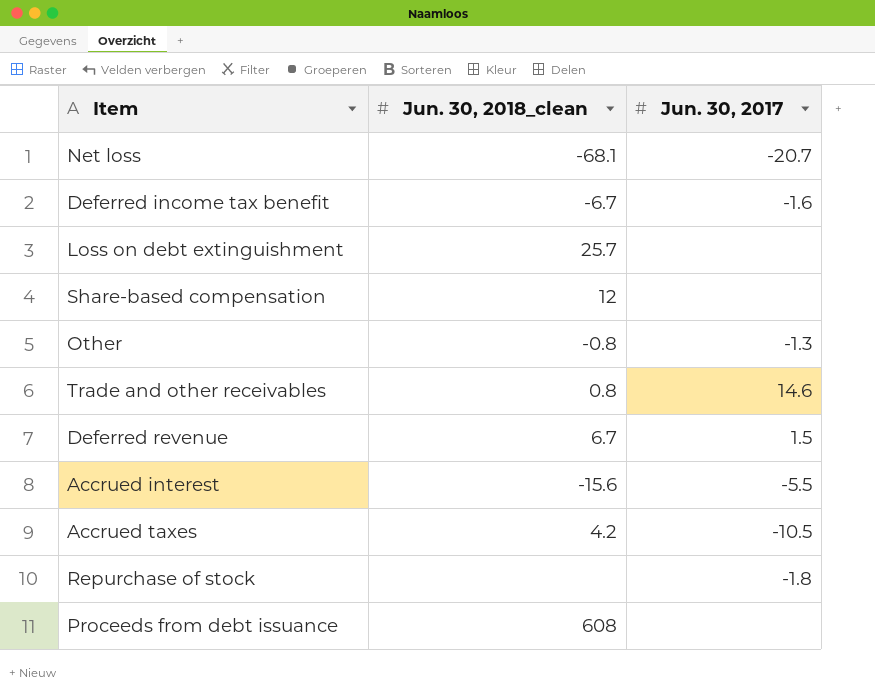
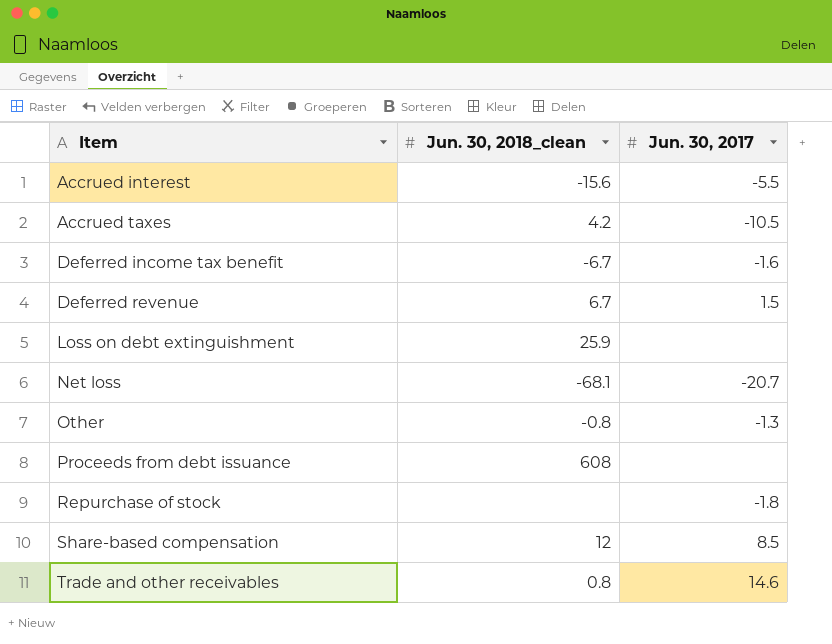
row order: none -> Item ascending
Loss on debt extinguishment | Jun. 30, 2018_clean: 25.7 -> 25.9
Share-based compensation | Jun. 30, 2017: none -> 8.5

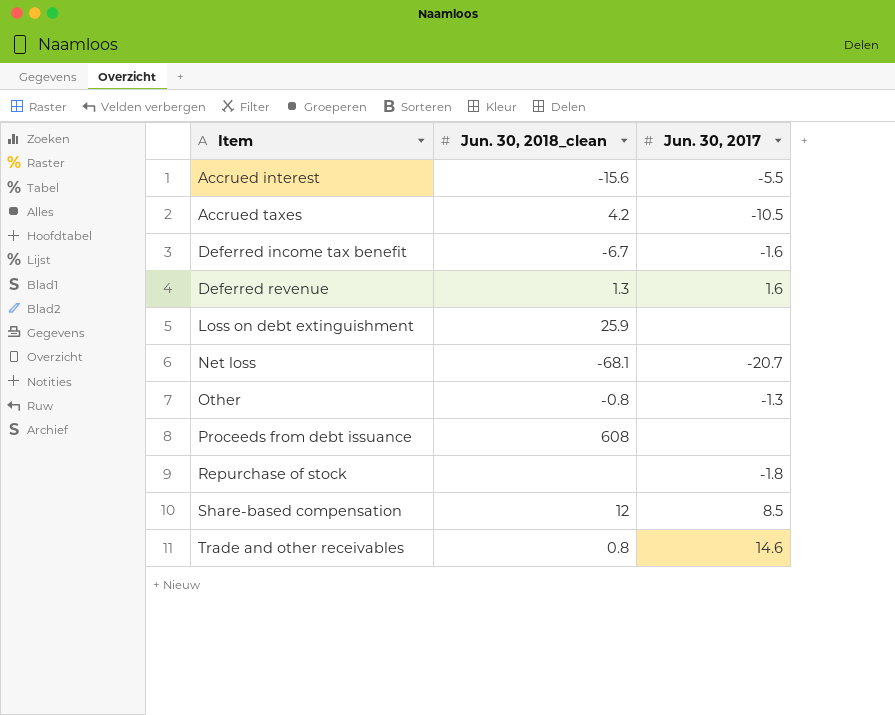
Deferred revenue | Jun. 30, 2018_clean: 6.7 -> 1.3
Deferred revenue | Jun. 30, 2017: 1.5 -> 1.6

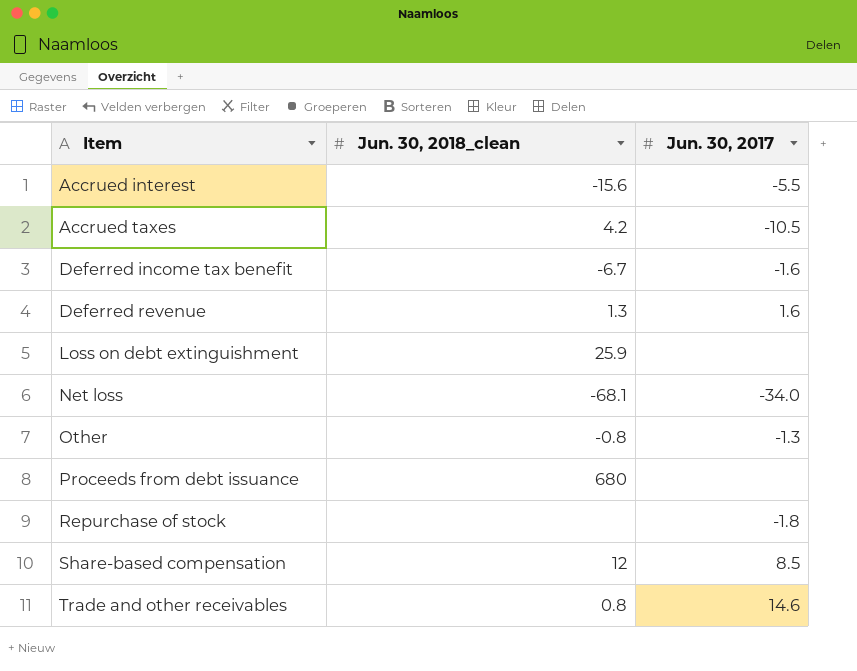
Net loss | Jun. 30, 2017: -20.7 -> -34.0
Proceeds from debt issuance | Jun. 30, 2018_clean: 608 -> 680

